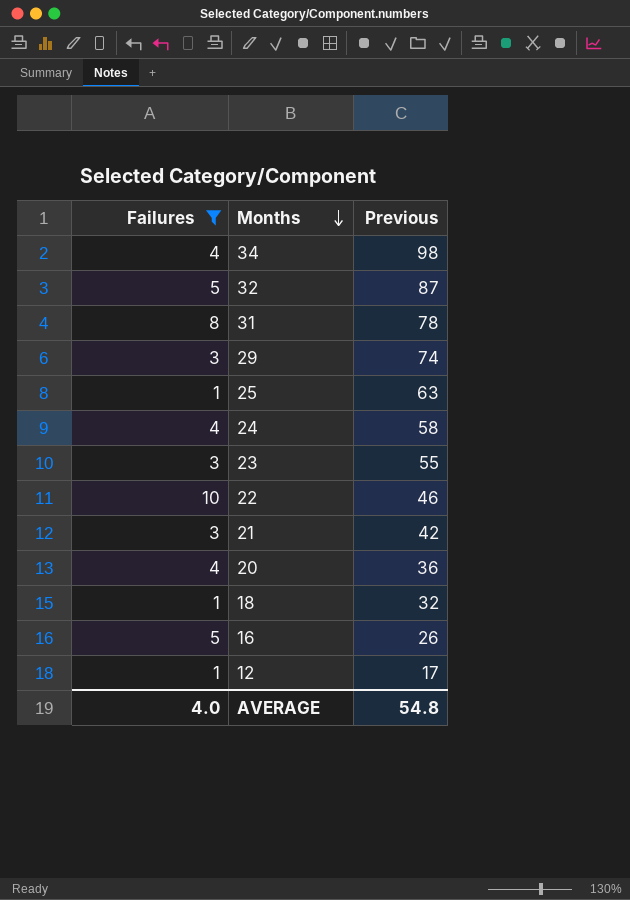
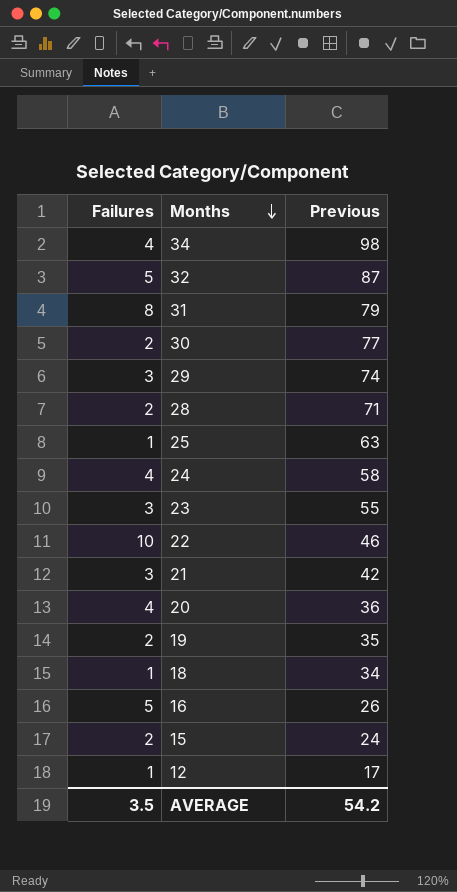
filter: Failures != 2 -> none
31 | Previous: 78 -> 79
18 | Previous: 32 -> 34
AVERAGE | Failures: 4.0 -> 3.5
AVERAGE | Previous: 54.8 -> 54.2

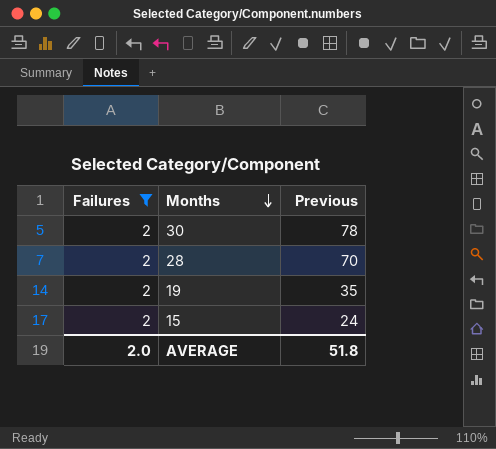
filter: none -> Failures = 2
30 | Previous: 77 -> 78
28 | Previous: 71 -> 70
AVERAGE | Failures: 3.5 -> 2.0
AVERAGE | Previous: 54.2 -> 51.8

